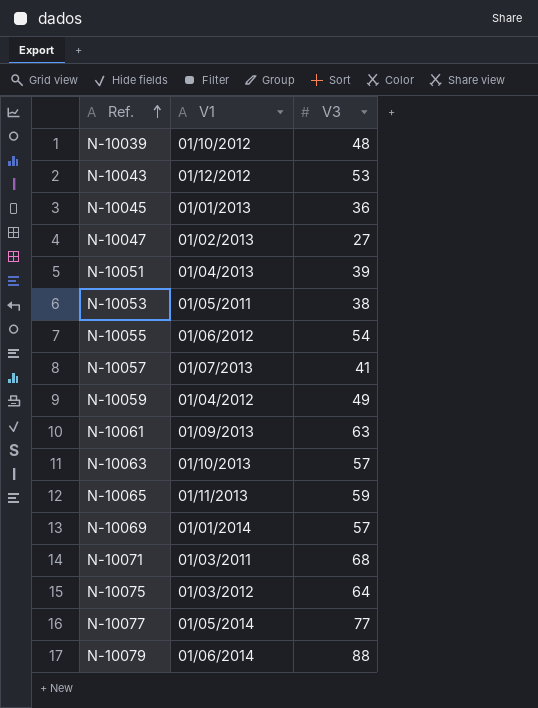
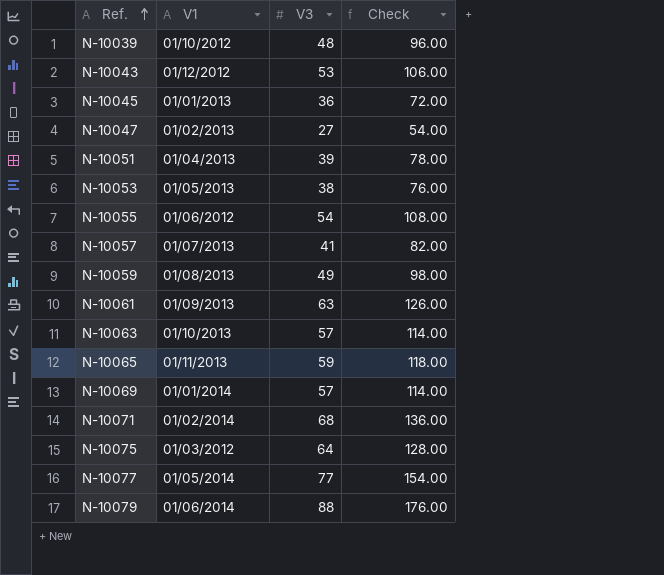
column Check | formula: none -> [V3] * 2
N-10053 | V1: 01/05/2011 -> 01/05/2013
N-10059 | V1: 01/04/2012 -> 01/08/2013
N-10071 | V1: 01/03/2011 -> 01/02/2014

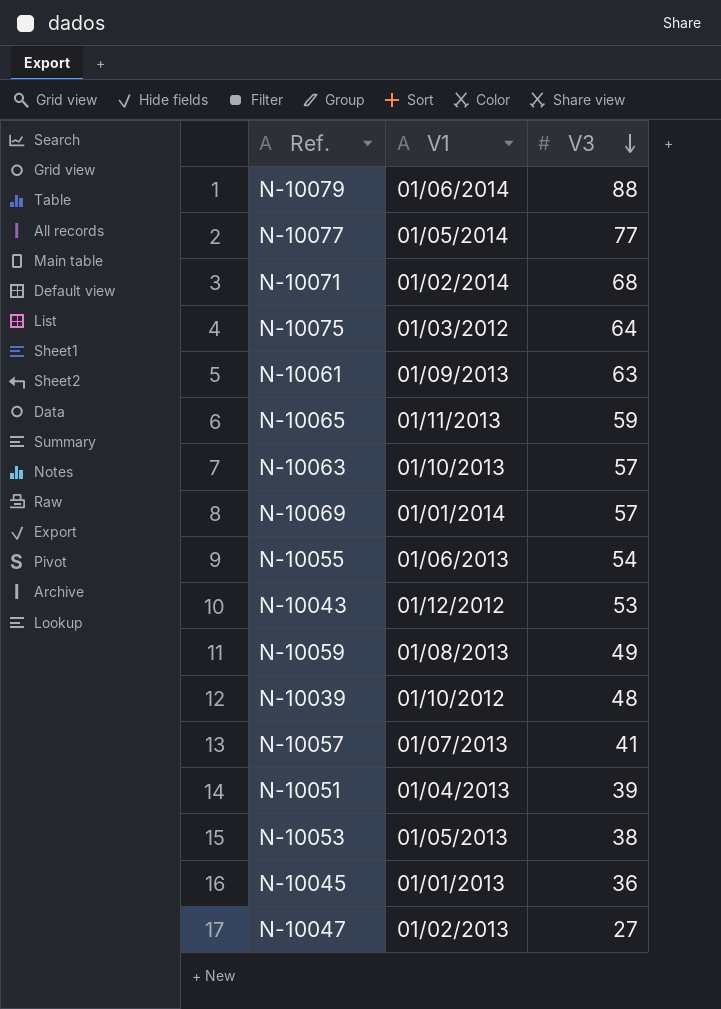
row order: Ref. ascending -> V3 descending
column Check | formula: [V3] * 2 -> none
N-10055 | V1: 01/06/2012 -> 01/06/2013

